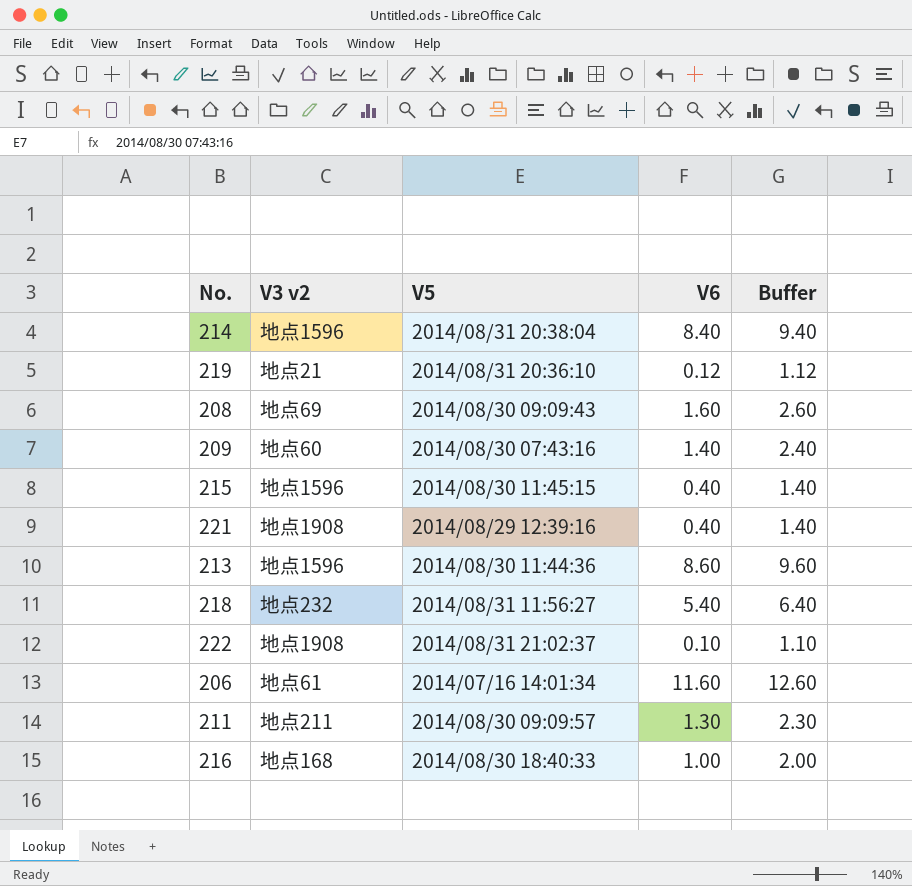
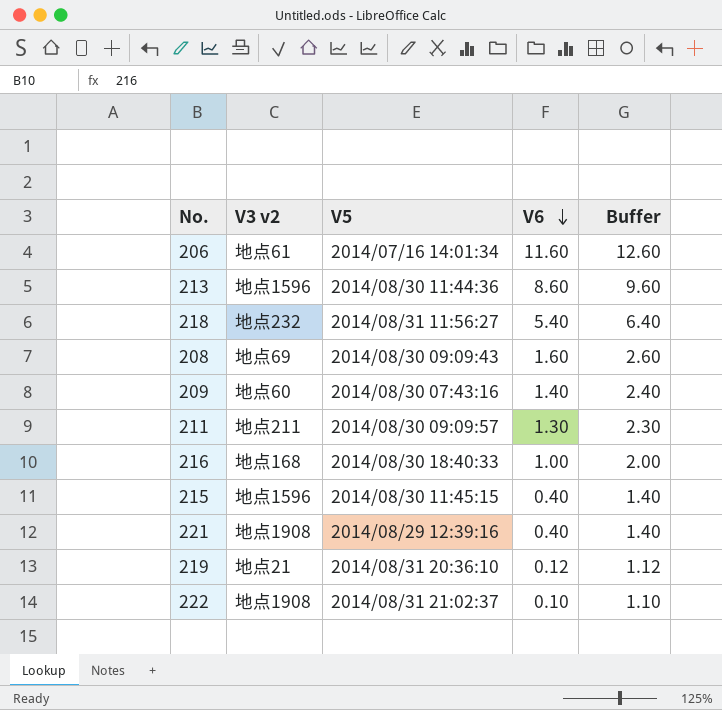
row order: none -> V6 descending
row 214: 地点1596 | 2014/08/31 20:38:04 | 8.40 | 9.40 -> none

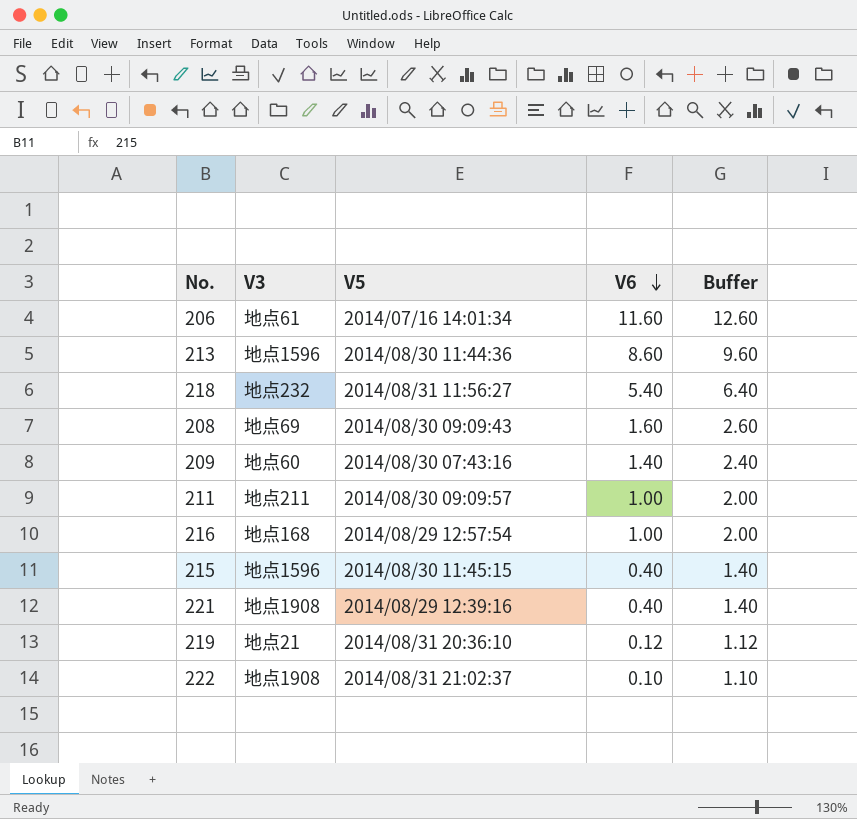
column name: V3 v2 -> V3
211 | V6: 1.30 -> 1.00
211 | Buffer: 2.30 -> 2.00
216 | V5: 2014/08/30 18:40:33 -> 2014/08/29 12:57:54

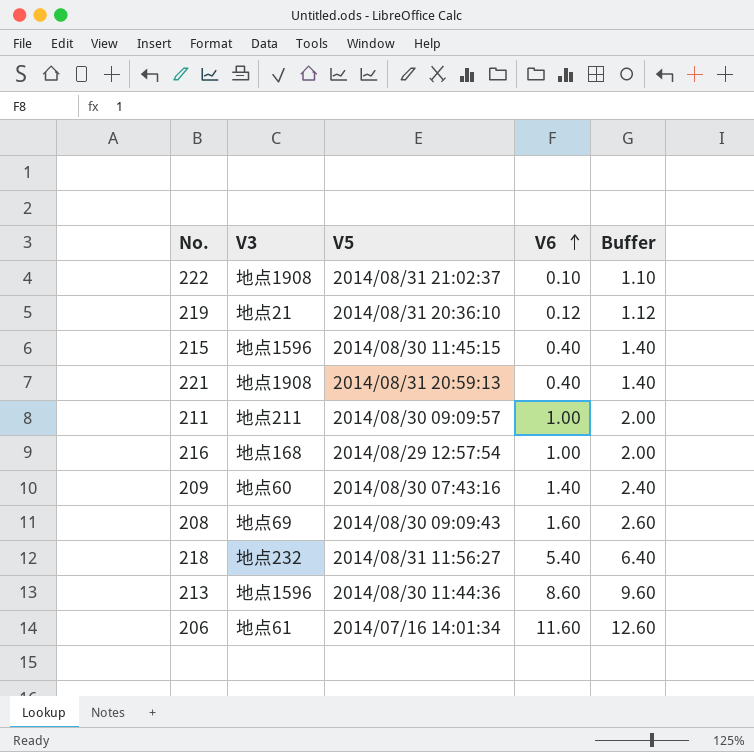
row order: V6 descending -> V6 ascending
221 | V5: 2014/08/29 12:39:16 -> 2014/08/31 20:59:13

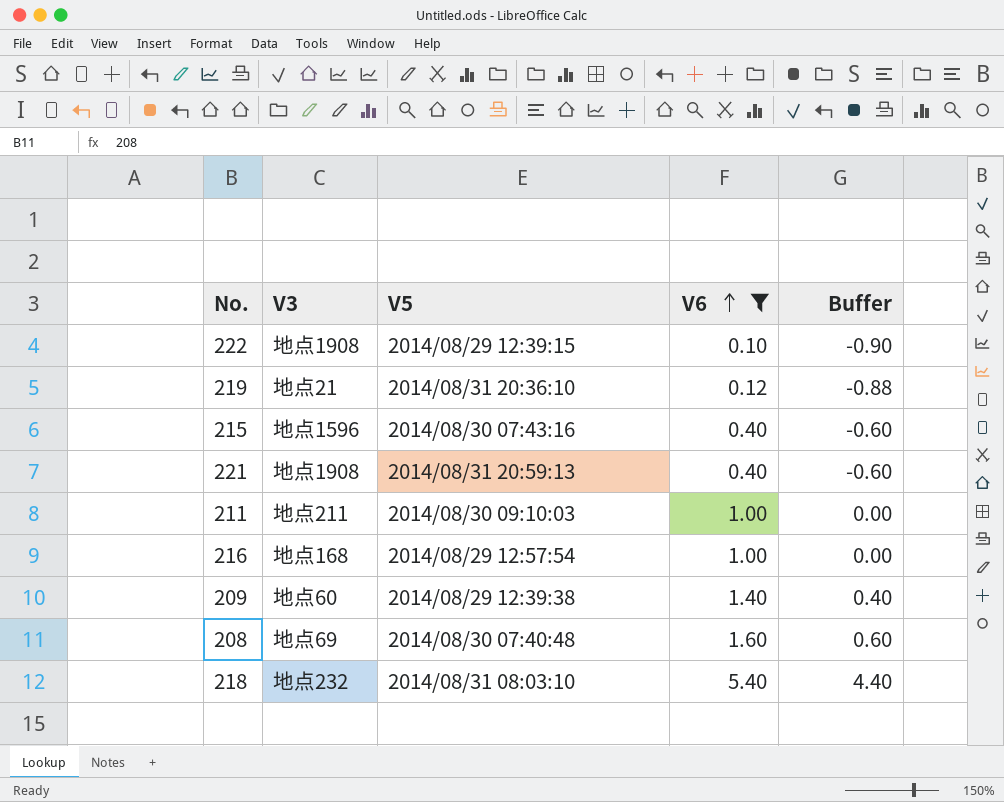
filter: none -> V6 <= 5.40
column Buffer | formula: [V6] + 1 -> [V6] - 1
222 | V5: 2014/08/31 21:02:37 -> 2014/08/29 12:39:15
215 | V5: 2014/08/30 11:45:15 -> 2014/08/30 07:43:16
211 | V5: 2014/08/30 09:09:57 -> 2014/08/30 09:10:03
209 | V5: 2014/08/30 07:43:16 -> 2014/08/29 12:39:38
208 | V5: 2014/08/30 09:09:43 -> 2014/08/30 07:40:48
218 | V5: 2014/08/31 11:56:27 -> 2014/08/31 08:03:10

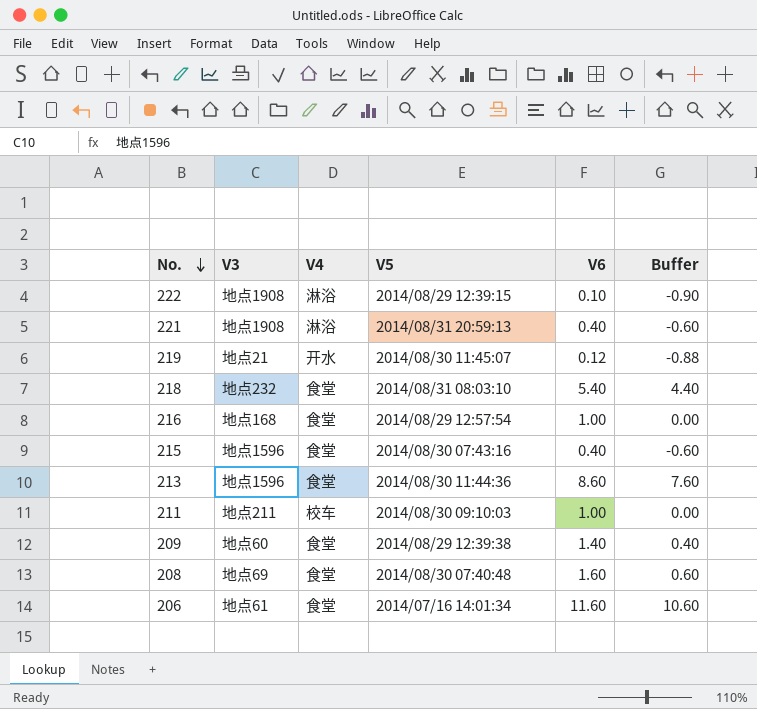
filter: V6 <= 5.40 -> none
row order: V6 ascending -> No. descending
column V4 | position: none -> 3
219 | V5: 2014/08/31 20:36:10 -> 2014/08/30 11:45:07

